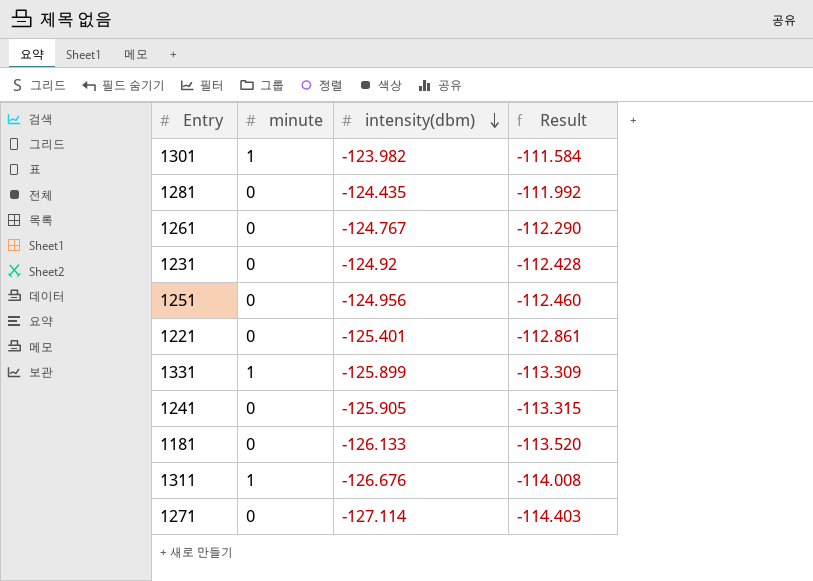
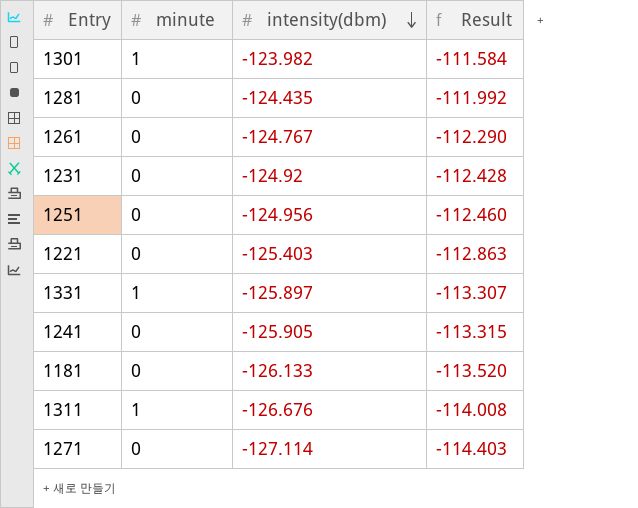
1221 | intensity(dbm): -125.401 -> -125.403
1221 | Result: -112.861 -> -112.863
1331 | intensity(dbm): -125.899 -> -125.897
1331 | Result: -113.309 -> -113.307

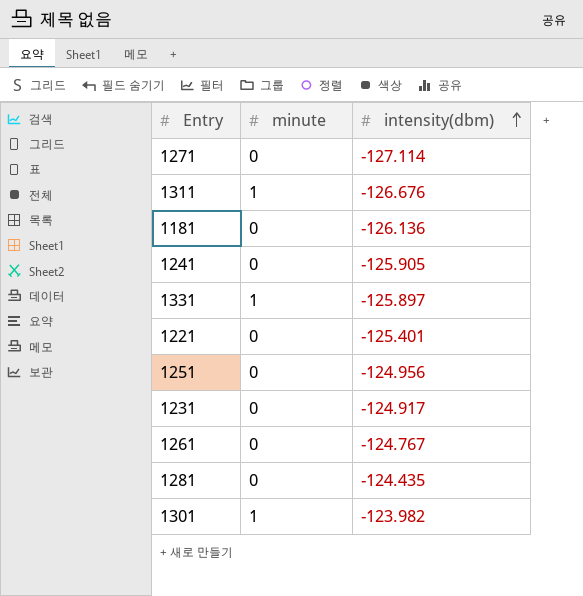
row order: intensity(dbm) descending -> intensity(dbm) ascending
column Result | formula: [intensity(dbm)] * 0.9 -> none
1181 | intensity(dbm): -126.133 -> -126.136
1221 | intensity(dbm): -125.403 -> -125.401
1231 | intensity(dbm): -124.92 -> -124.917

